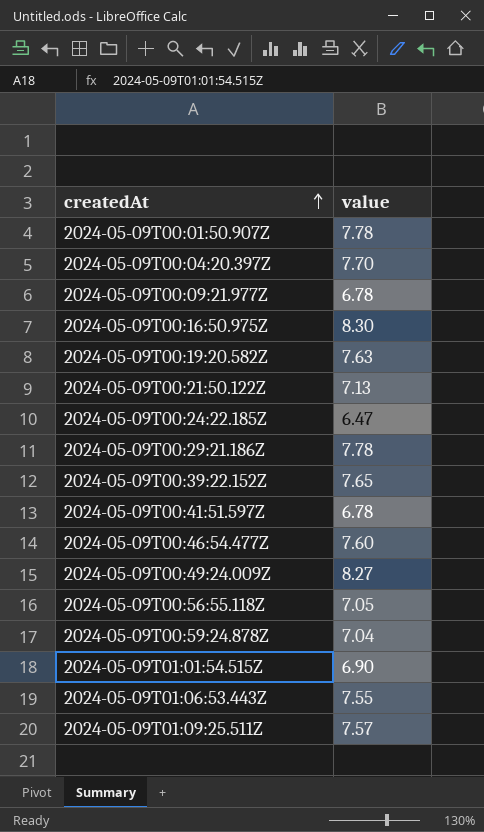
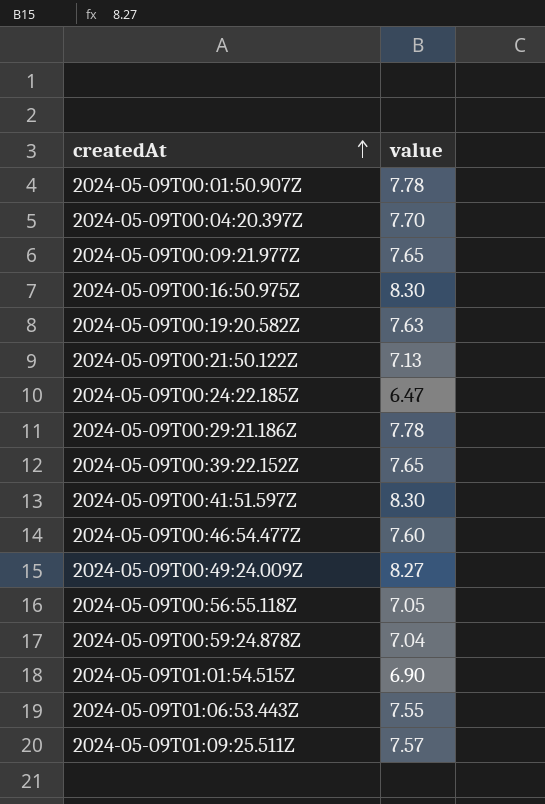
2024-05-09T00:09:21.977Z | value: 6.78 -> 7.65
2024-05-09T00:41:51.597Z | value: 6.78 -> 8.30

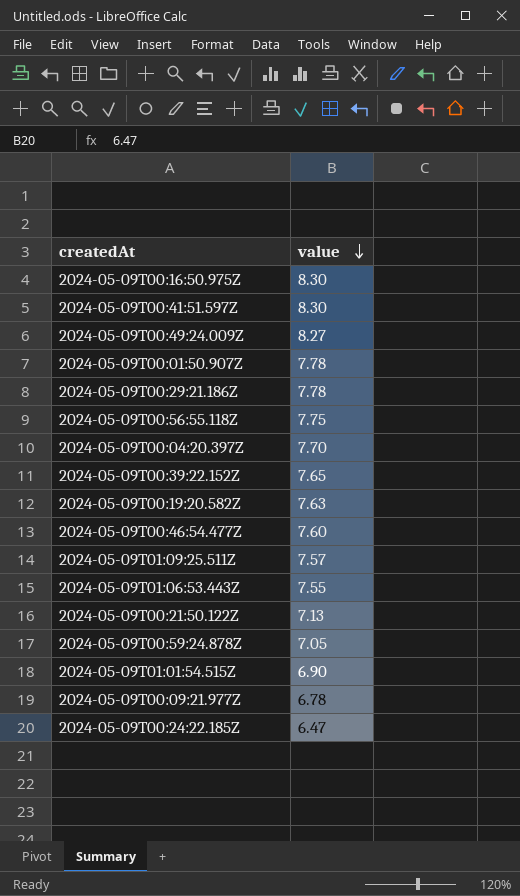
row order: createdAt ascending -> value descending
2024-05-09T00:56:55.118Z | value: 7.05 -> 7.75
2024-05-09T00:59:24.878Z | value: 7.04 -> 7.05
2024-05-09T00:09:21.977Z | value: 7.65 -> 6.78

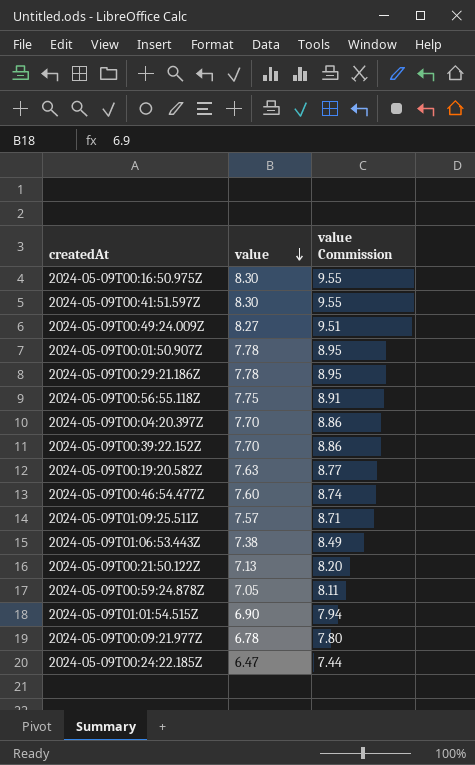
column value Commission | formula: none -> [value] * 1.15
2024-05-09T00:39:22.152Z | value: 7.65 -> 7.70
2024-05-09T01:06:53.443Z | value: 7.55 -> 7.38

